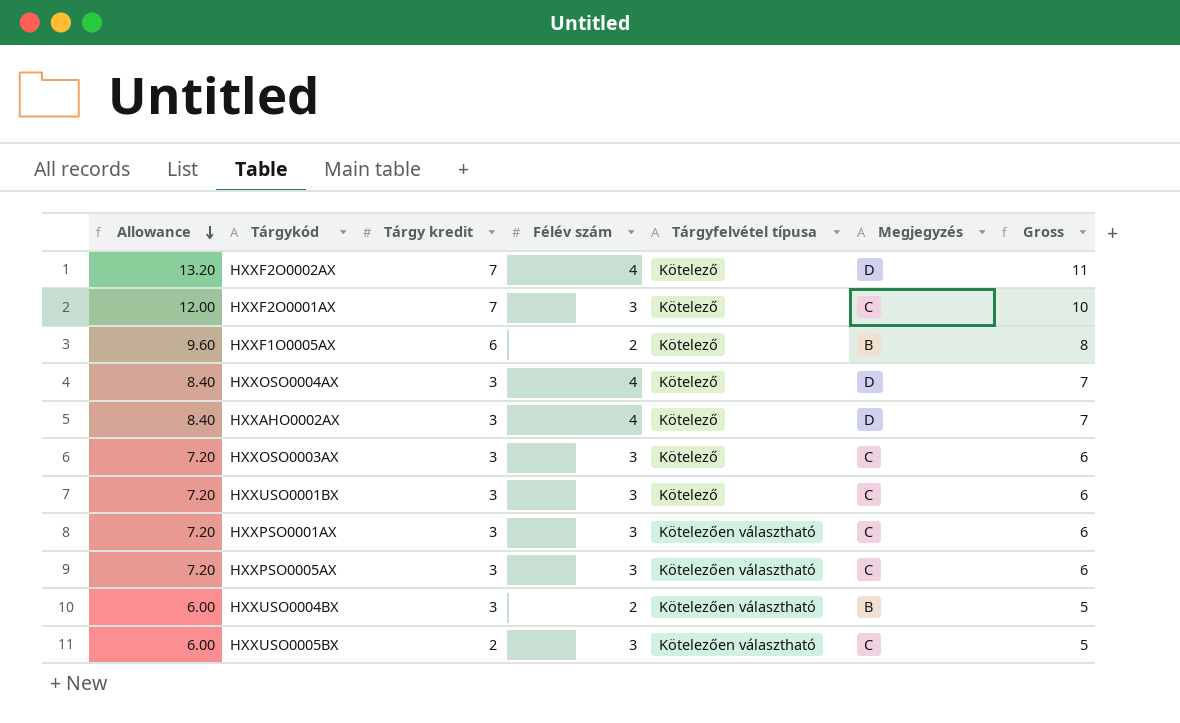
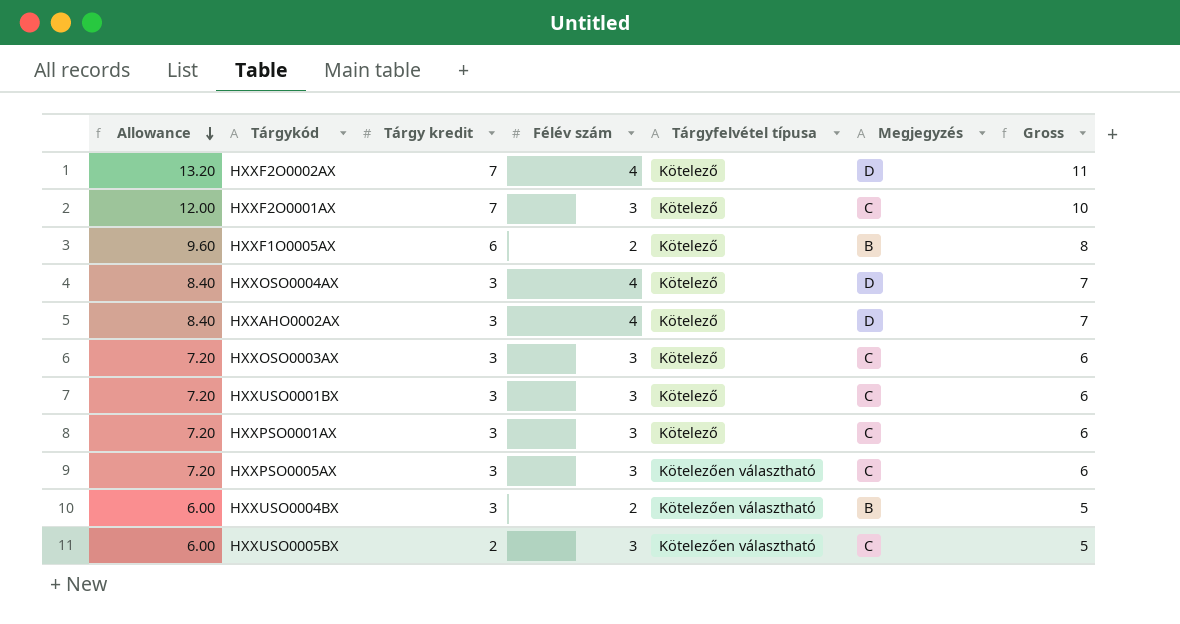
HXXPSO0001AX | Tárgyfelvétel típusa: Kötelezően választható -> Kötelező

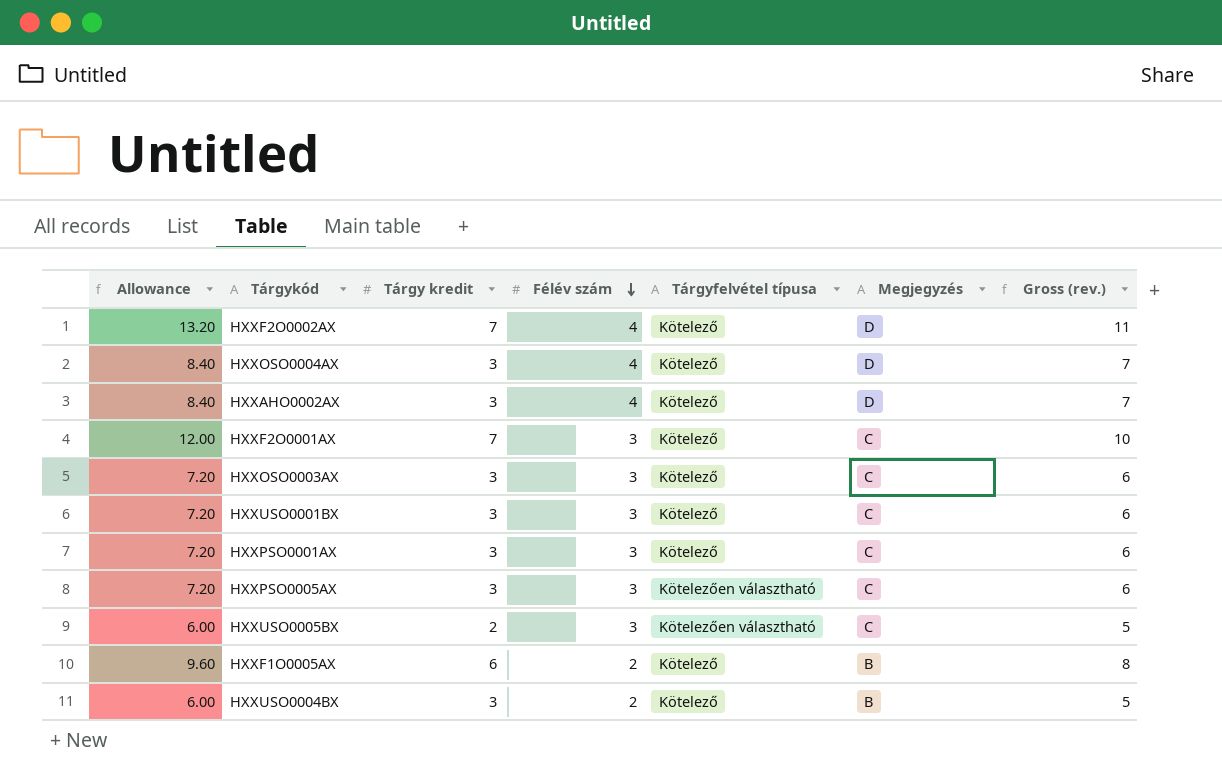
row order: Allowance descending -> Félév szám descending
column name: Gross -> Gross (rev.)
HXXUSO0004BX | Tárgyfelvétel típusa: Kötelezően választható -> Kötelező

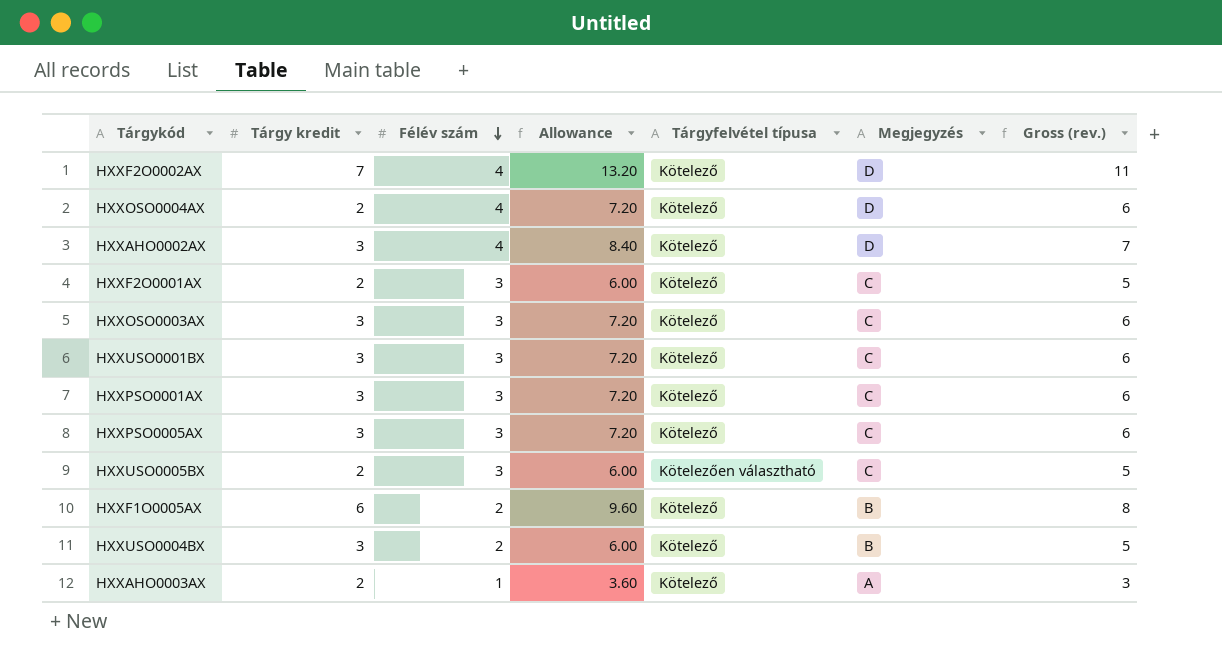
column Allowance | position: 1 -> 4
HXXOSO0004AX | Tárgy kredit: 3 -> 2
HXXOSO0004AX | Allowance: 8.40 -> 7.20
HXXOSO0004AX | Gross (rev.): 7 -> 6
HXXF2O0001AX | Tárgy kredit: 7 -> 2
HXXF2O0001AX | Allowance: 12.00 -> 6.00
HXXF2O0001AX | Gross (rev.): 10 -> 5
HXXPSO0005AX | Tárgyfelvétel típusa: Kötelezően választható -> Kötelező
row HXXAHO0003AX: none -> 2 | 1 | 3.60 | Kötelező | A | 3

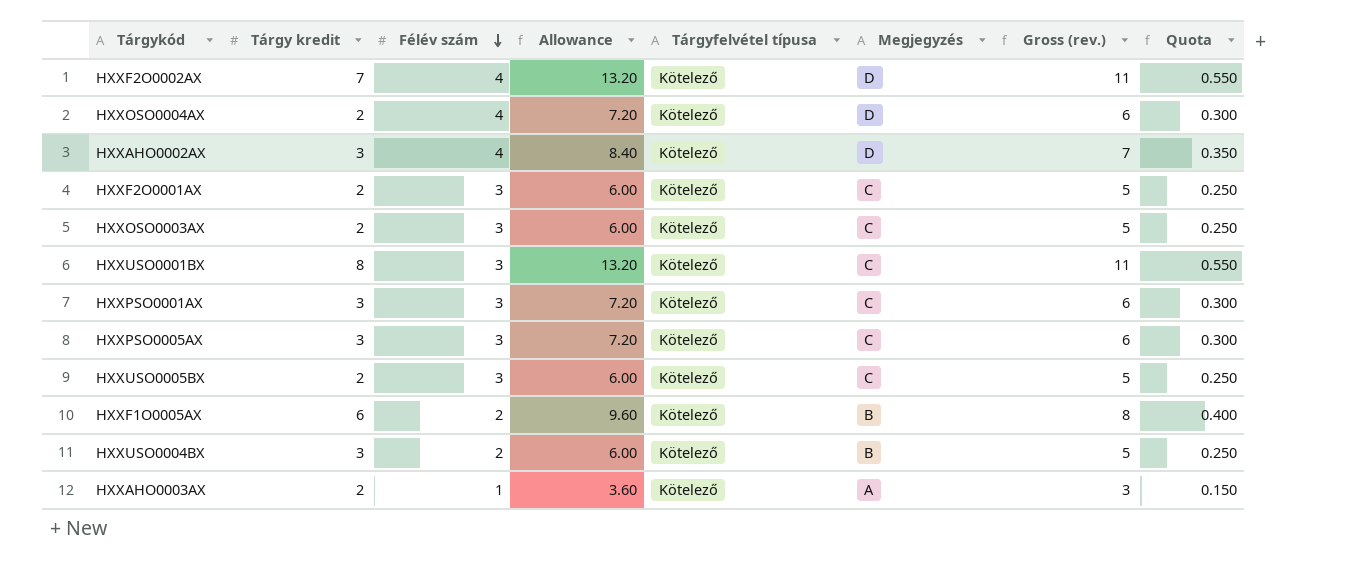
column Quota | formula: none -> [Gross (rev.)] * 0.05
HXXOSO0003AX | Tárgy kredit: 3 -> 2
HXXOSO0003AX | Allowance: 7.20 -> 6.00
HXXOSO0003AX | Gross (rev.): 6 -> 5
HXXUSO0001BX | Tárgy kredit: 3 -> 8
HXXUSO0001BX | Allowance: 7.20 -> 13.20
HXXUSO0001BX | Gross (rev.): 6 -> 11
HXXUSO0005BX | Tárgyfelvétel típusa: Kötelezően választható -> Kötelező

